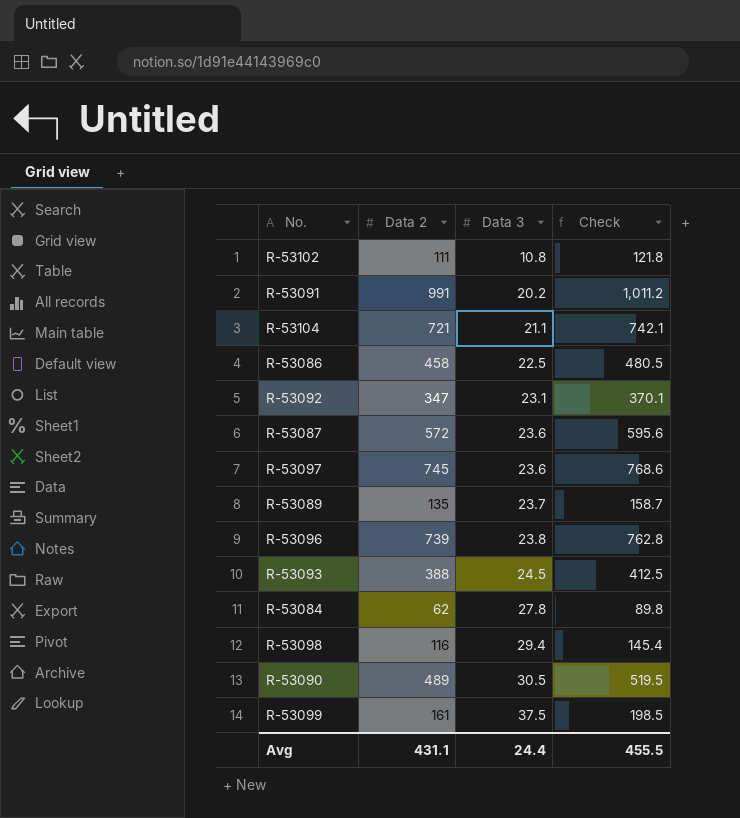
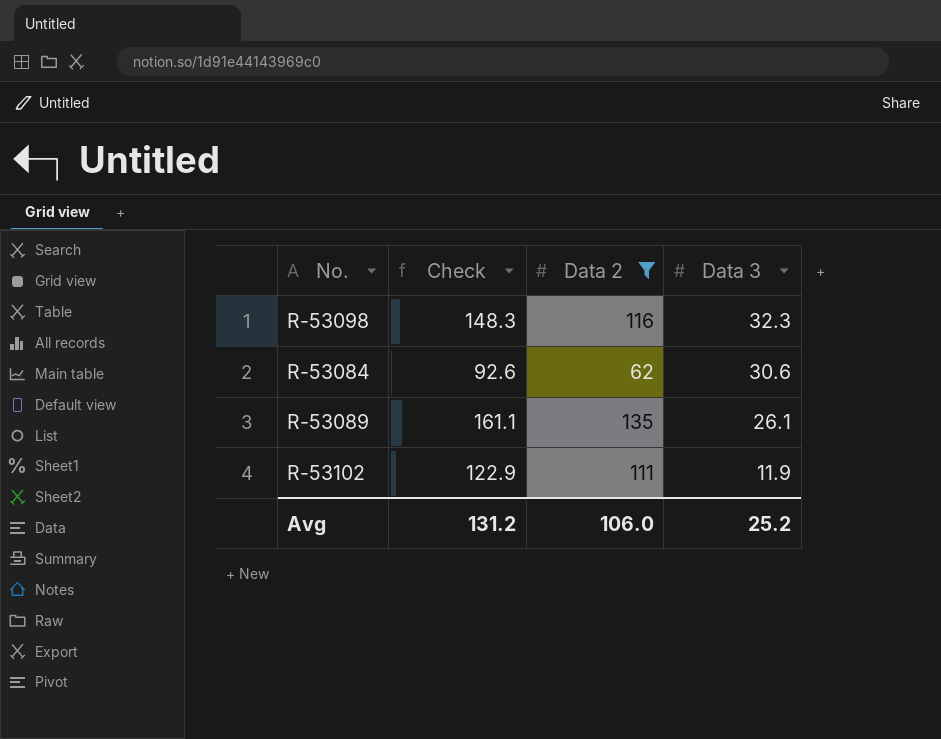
filter: none -> Data 2 <= 135
row order: Data 3 ascending -> Data 3 descending
column Check | position: 4 -> 2
R-53098 | Check: 145.4 -> 148.3
R-53098 | Data 3: 29.4 -> 32.3
R-53084 | Check: 89.8 -> 92.6
R-53084 | Data 3: 27.8 -> 30.6
R-53089 | Check: 158.7 -> 161.1
R-53089 | Data 3: 23.7 -> 26.1
R-53102 | Check: 121.8 -> 122.9
R-53102 | Data 3: 10.8 -> 11.9
Avg | Check: 455.5 -> 131.2
Avg | Data 2: 431.1 -> 106.0
Avg | Data 3: 24.4 -> 25.2

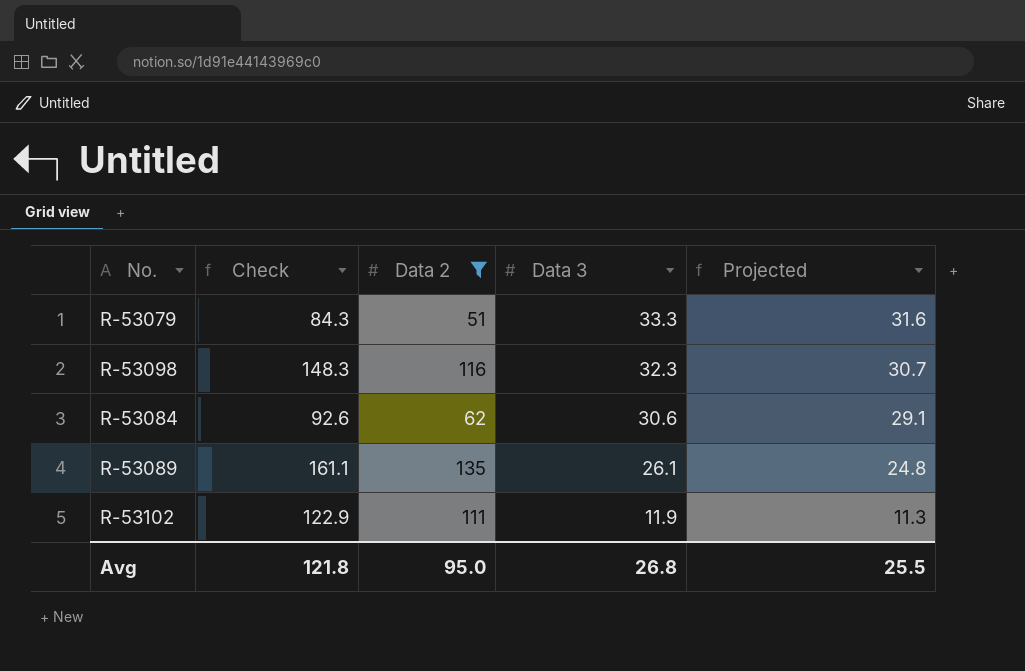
column Projected | formula: none -> [Data 3] * 0.95
row R-53079: none -> 84.3 | 51 | 33.3 | 31.6
Avg | Check: 131.2 -> 121.8
Avg | Data 2: 106.0 -> 95.0
Avg | Data 3: 25.2 -> 26.8

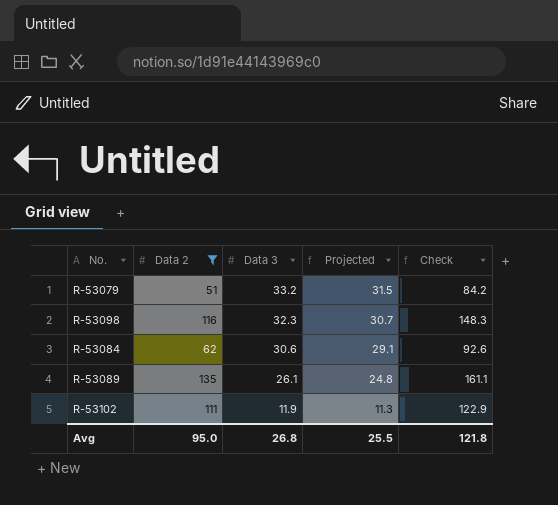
column Check | position: 2 -> 5
R-53079 | Data 3: 33.3 -> 33.2
R-53079 | Projected: 31.6 -> 31.5
R-53079 | Check: 84.3 -> 84.2

